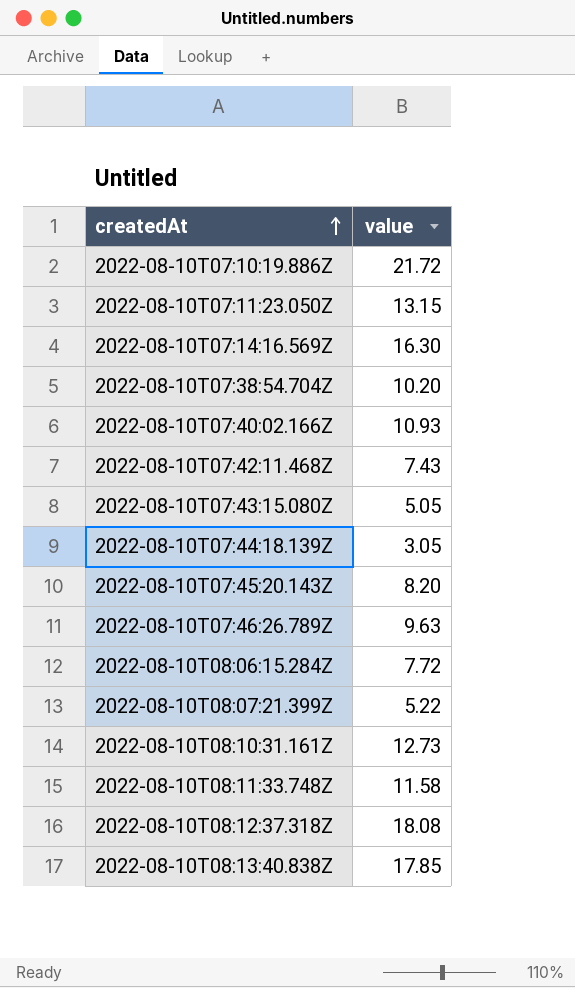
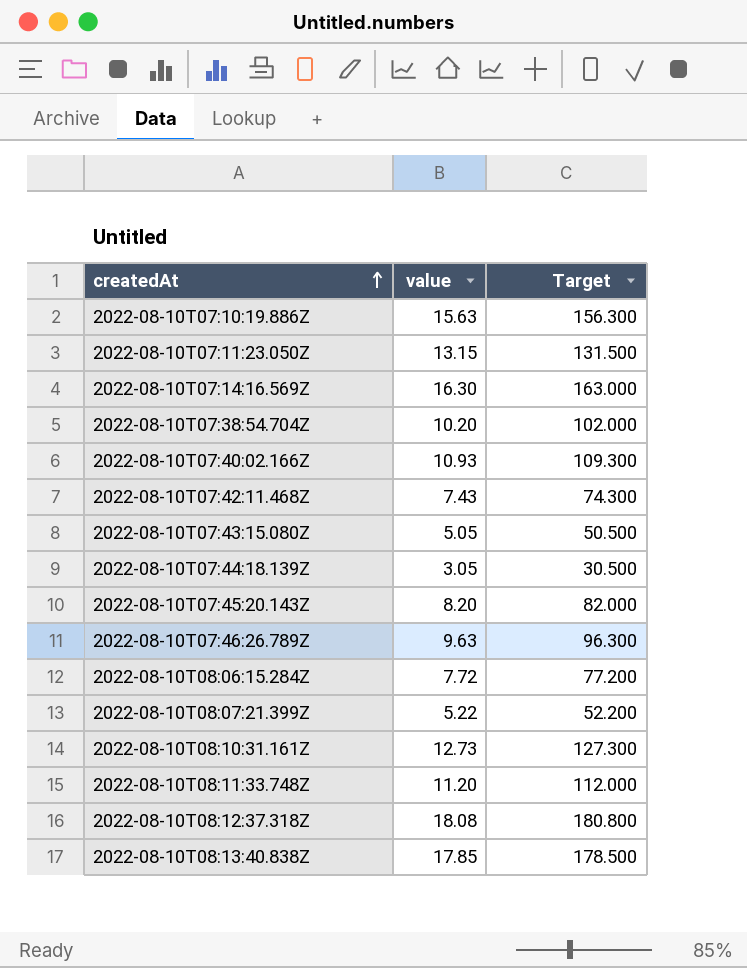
column Target | formula: none -> [value] * 10
2022-08-10T07:10:19.886Z | value: 21.72 -> 15.63
2022-08-10T08:11:33.748Z | value: 11.58 -> 11.20

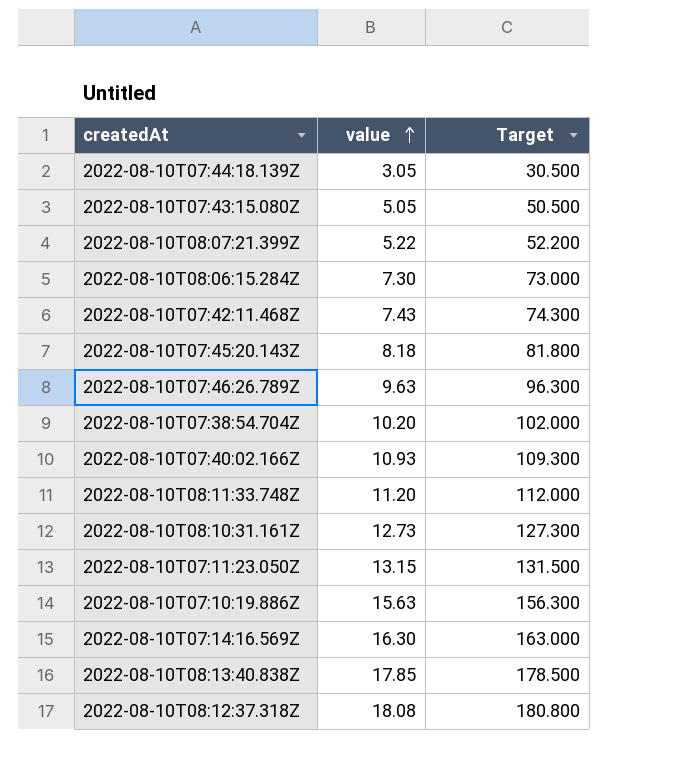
row order: createdAt ascending -> value ascending
2022-08-10T08:06:15.284Z | value: 7.72 -> 7.30
2022-08-10T08:06:15.284Z | Target: 77.200 -> 73.000
2022-08-10T07:45:20.143Z | value: 8.20 -> 8.18
2022-08-10T07:45:20.143Z | Target: 82.000 -> 81.800

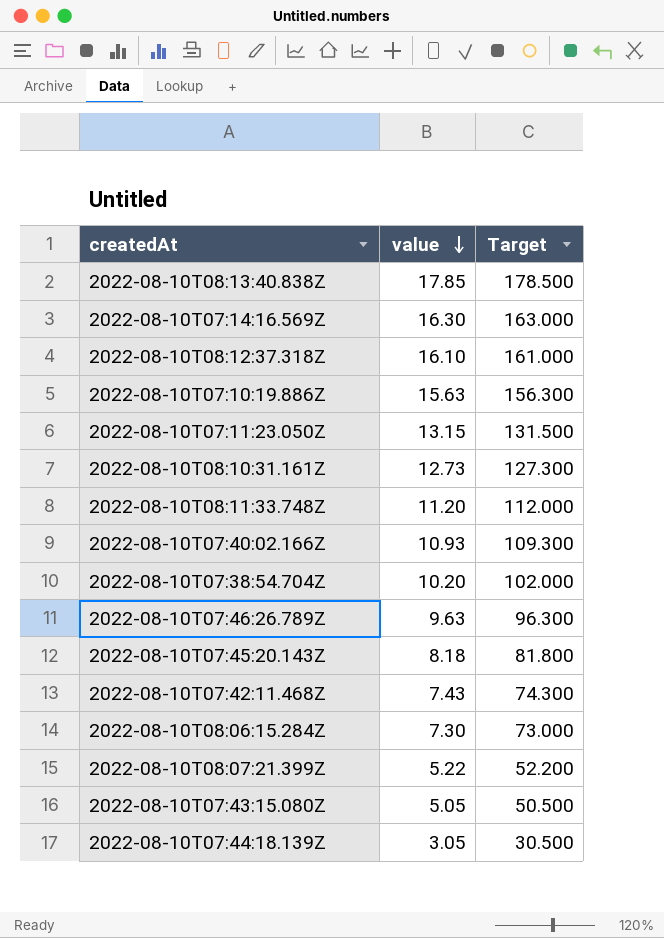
row order: value ascending -> value descending
2022-08-10T08:12:37.318Z | value: 18.08 -> 16.10
2022-08-10T08:12:37.318Z | Target: 180.800 -> 161.000

